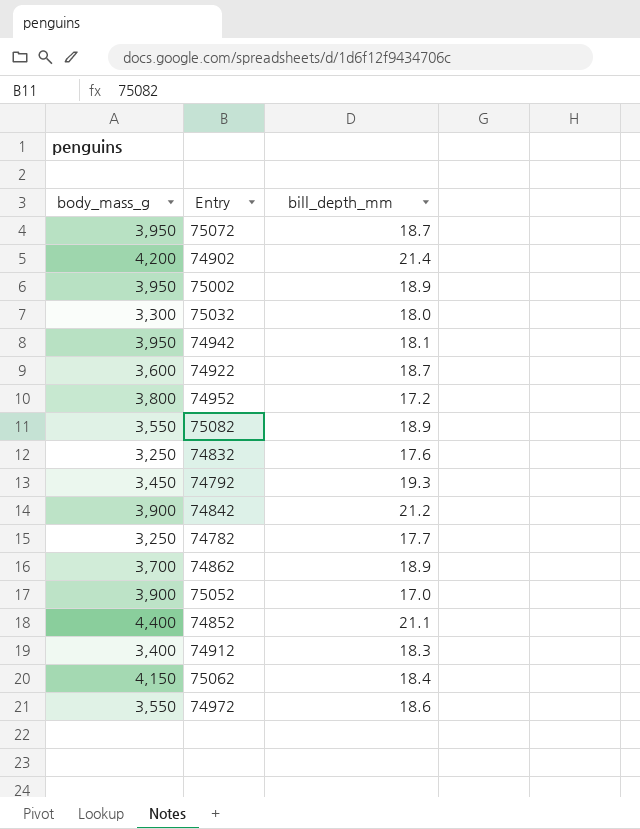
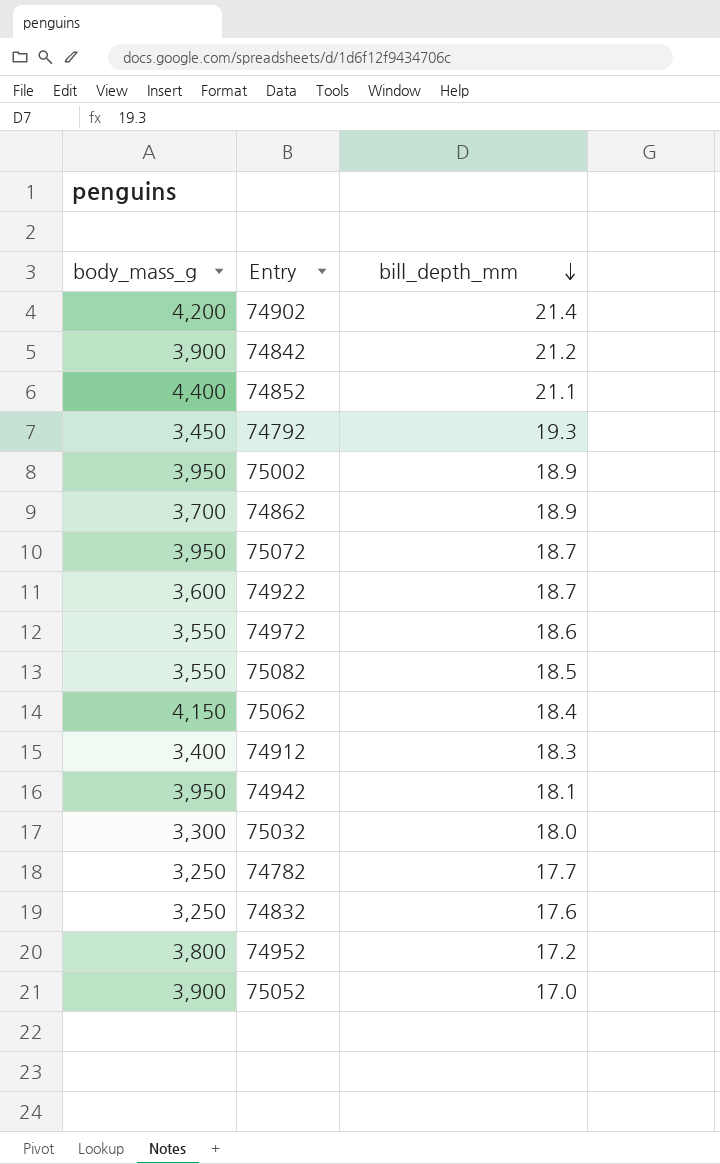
row order: none -> bill_depth_mm descending
75082 | bill_depth_mm: 18.9 -> 18.5

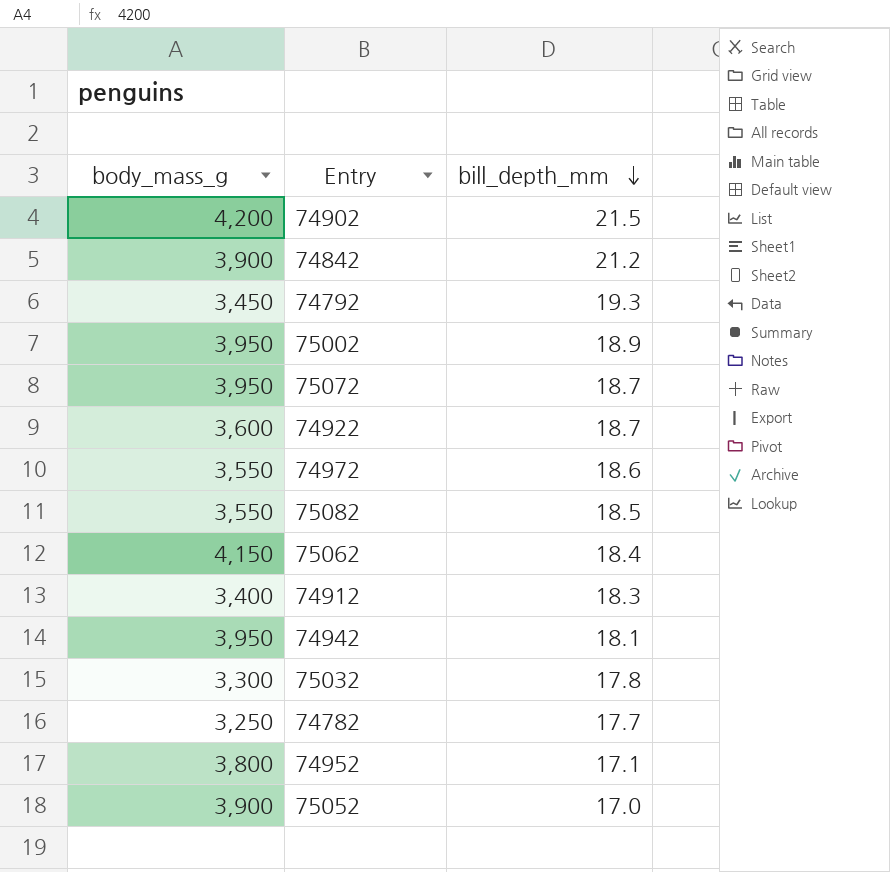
row 74852: 4,400 | 21.1 -> none
row 74862: 3,700 | 18.9 -> none
row 74832: 3,250 | 17.6 -> none
74902 | bill_depth_mm: 21.4 -> 21.5
75032 | bill_depth_mm: 18.0 -> 17.8
74952 | bill_depth_mm: 17.2 -> 17.1

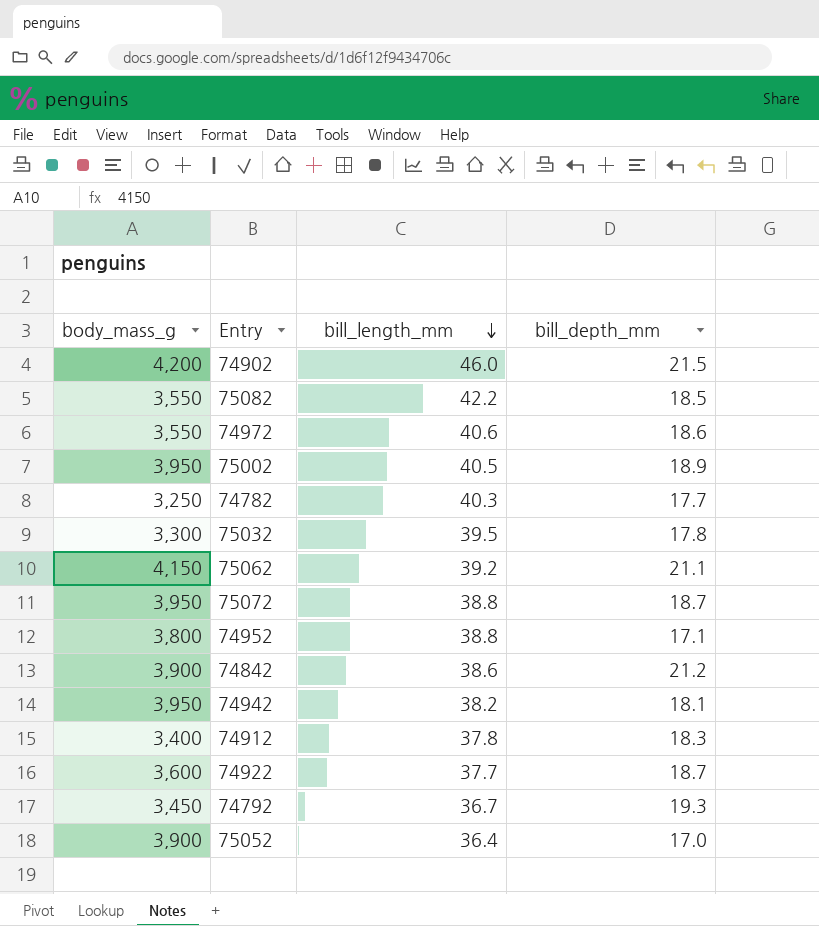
row order: bill_depth_mm descending -> bill_length_mm descending
column bill_length_mm | position: none -> 3
75062 | bill_depth_mm: 18.4 -> 21.1

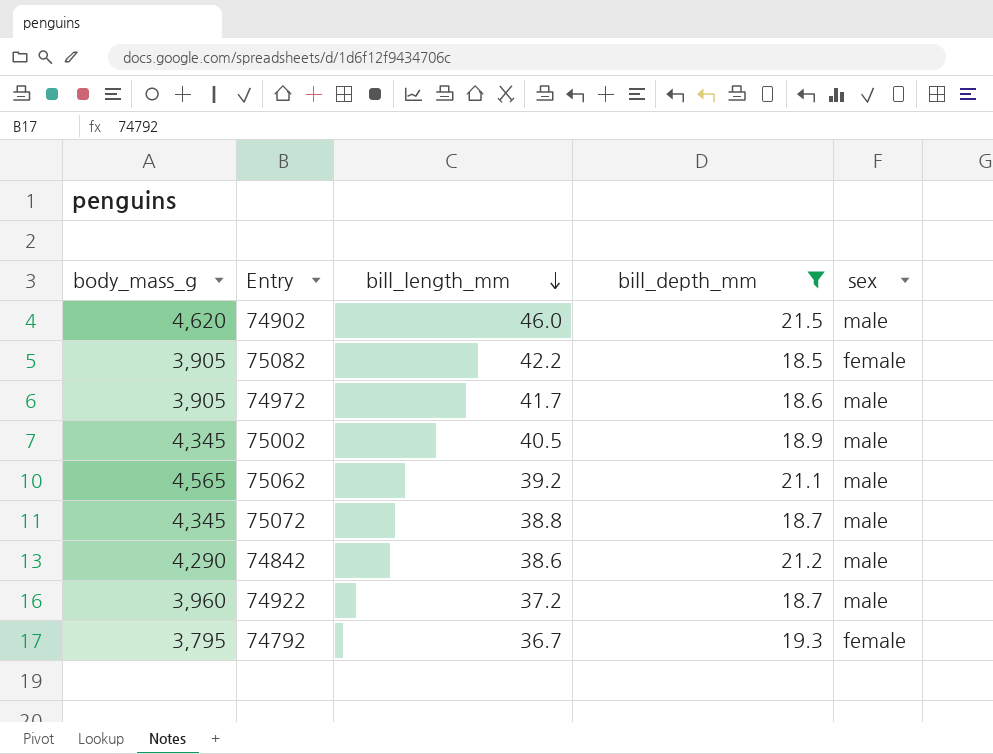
filter: none -> bill_depth_mm >= 18.5
column sex | position: none -> 5
74902 | body_mass_g: 4,200 -> 4,620
75082 | body_mass_g: 3,550 -> 3,905
74972 | body_mass_g: 3,550 -> 3,905
74972 | bill_length_mm: 40.6 -> 41.7
75002 | body_mass_g: 3,950 -> 4,345
75062 | body_mass_g: 4,150 -> 4,565
75072 | body_mass_g: 3,950 -> 4,345
74842 | body_mass_g: 3,900 -> 4,290
74922 | body_mass_g: 3,600 -> 3,960
74922 | bill_length_mm: 37.7 -> 37.2
74792 | body_mass_g: 3,450 -> 3,795

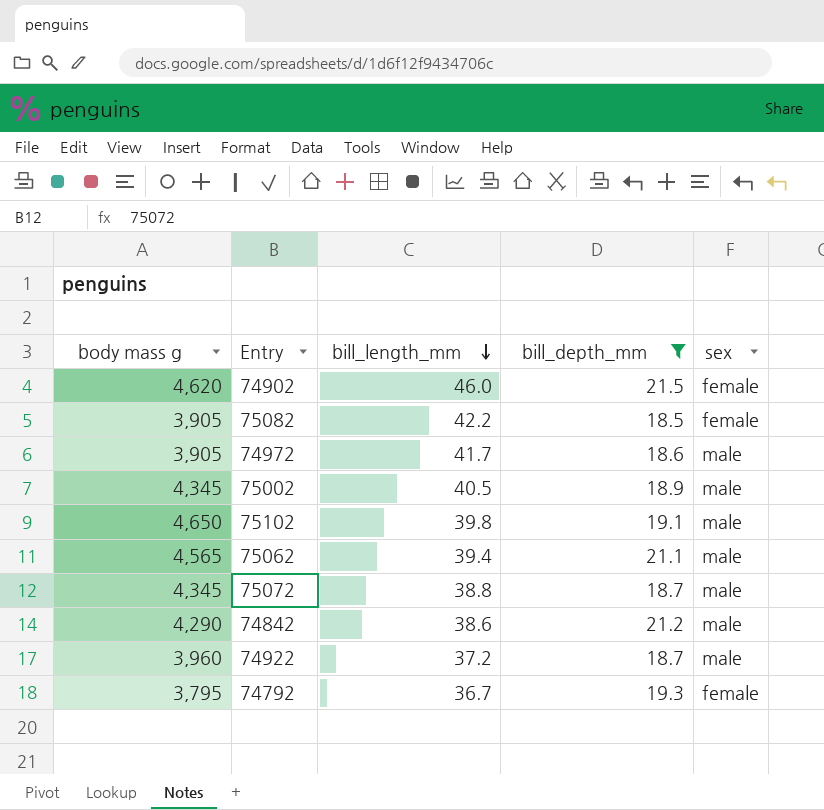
column name: body_mass_g -> body mass g
74902 | sex: male -> female
row 75102: none -> 4,650 | 39.8 | 19.1 | male
75062 | bill_length_mm: 39.2 -> 39.4

